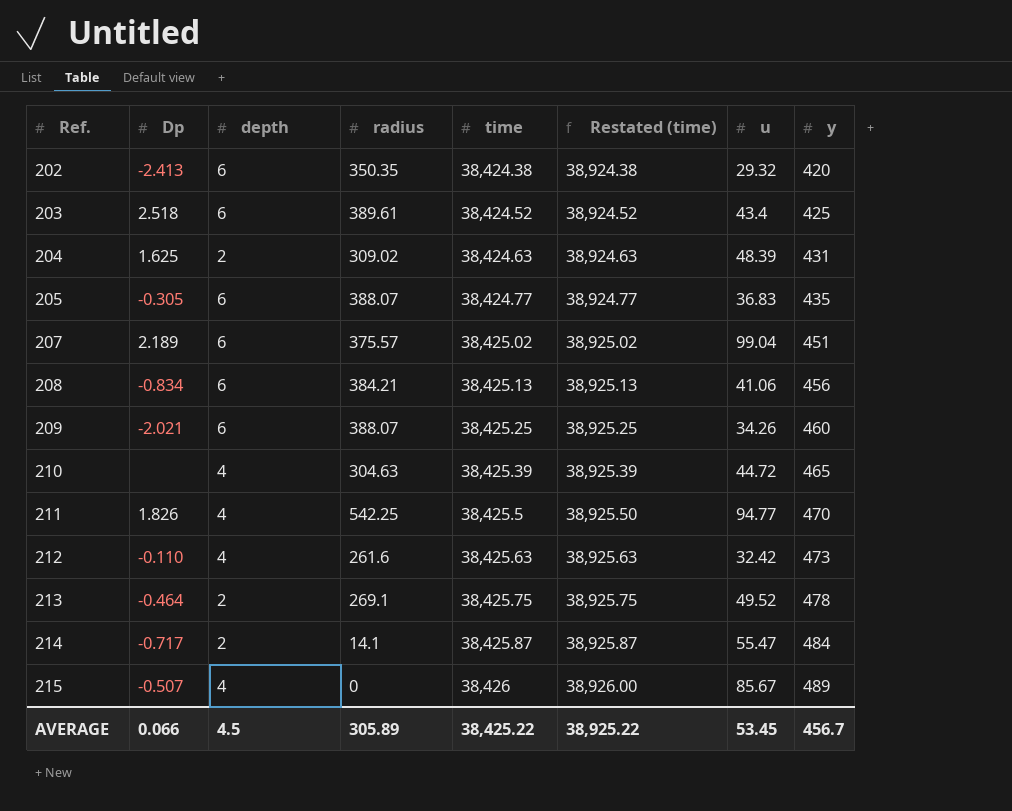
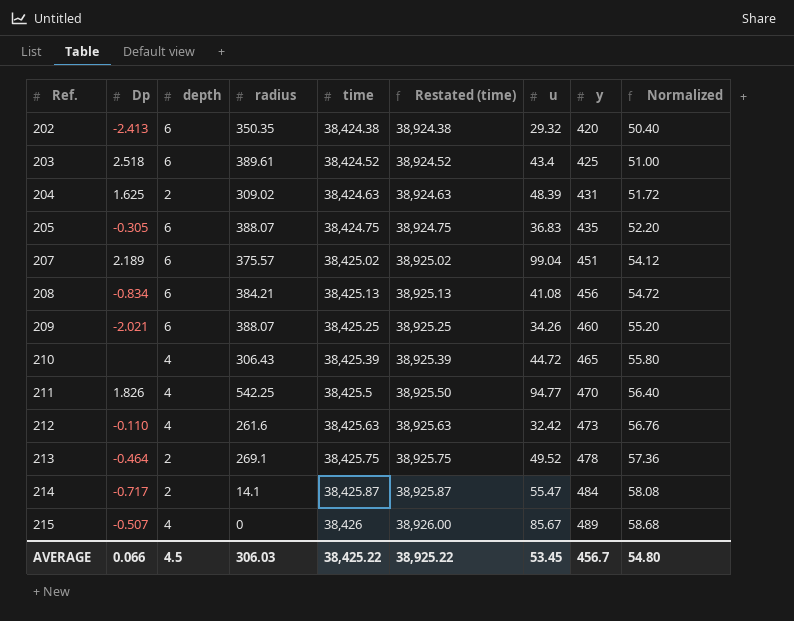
column Normalized | formula: none -> [y] * 0.12
205 | time: 38,424.77 -> 38,424.75
205 | Restated (time): 38,924.77 -> 38,924.75
208 | u: 41.06 -> 41.08
210 | radius: 304.63 -> 306.43
AVERAGE | radius: 305.89 -> 306.03

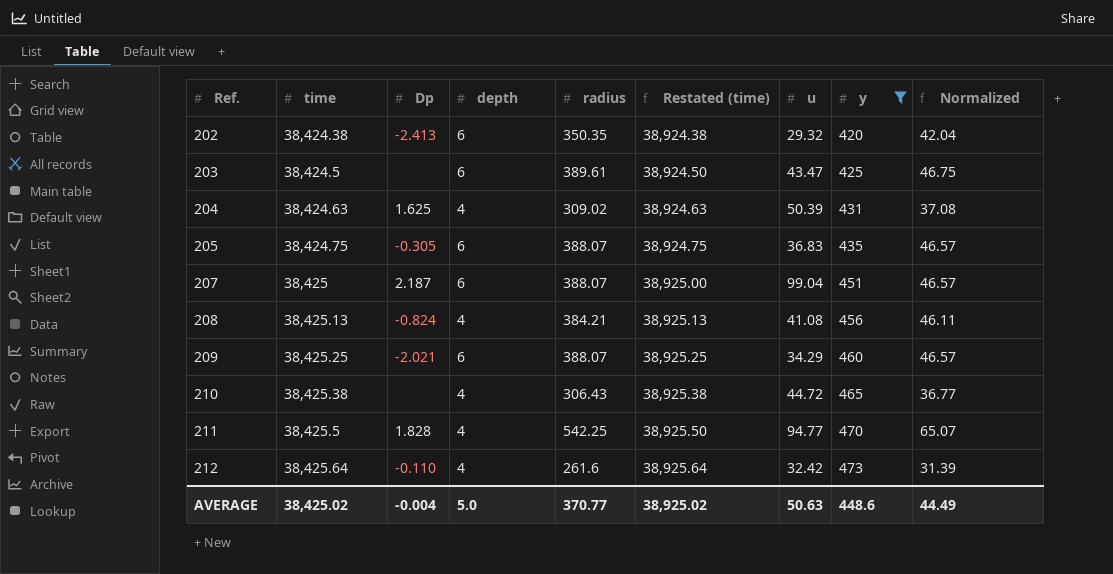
filter: none -> y <= 473
column time | position: 5 -> 2
column Normalized | formula: [y] * 0.12 -> [radius] * 0.12
203 | time: 38,424.52 -> 38,424.5
203 | Dp: 2.518 -> none
203 | Restated (time): 38,924.52 -> 38,924.50
203 | u: 43.4 -> 43.47
204 | depth: 2 -> 4
204 | u: 48.39 -> 50.39
207 | time: 38,425.02 -> 38,425
207 | Dp: 2.189 -> 2.187
207 | radius: 375.57 -> 388.07
207 | Restated (time): 38,925.02 -> 38,925.00
208 | Dp: -0.834 -> -0.824
208 | depth: 6 -> 4
209 | u: 34.26 -> 34.29
210 | time: 38,425.39 -> 38,425.38
210 | Restated (time): 38,925.39 -> 38,925.38
211 | Dp: 1.826 -> 1.828
212 | time: 38,425.63 -> 38,425.64
212 | Restated (time): 38,925.63 -> 38,925.64
AVERAGE | time: 38,425.22 -> 38,425.02
AVERAGE | Dp: 0.066 -> -0.004
AVERAGE | depth: 4.5 -> 5.0
AVERAGE | radius: 306.03 -> 370.77
AVERAGE | Restated (time): 38,925.22 -> 38,925.02
AVERAGE | u: 53.45 -> 50.63
AVERAGE | y: 456.7 -> 448.6
AVERAGE | Normalized: 54.80 -> 44.49

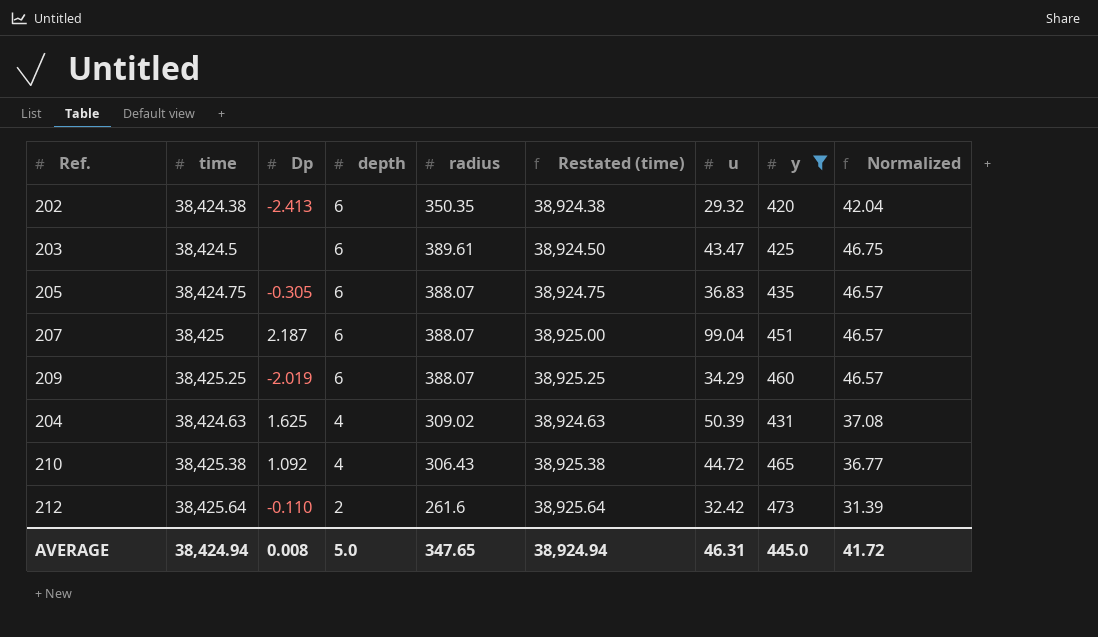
row order: Ref. ascending -> depth descending
row 208: 38,425.13 | -0.824 | 4 | 384.21 | 38,925.13 | 41.08 | 456 | 46.11 -> none
row 211: 38,425.5 | 1.828 | 4 | 542.25 | 38,925.50 | 94.77 | 470 | 65.07 -> none
209 | Dp: -2.021 -> -2.019
210 | Dp: none -> 1.092
212 | depth: 4 -> 2
AVERAGE | time: 38,425.02 -> 38,424.94
AVERAGE | Dp: -0.004 -> 0.008
AVERAGE | radius: 370.77 -> 347.65
AVERAGE | Restated (time): 38,925.02 -> 38,924.94
AVERAGE | u: 50.63 -> 46.31
AVERAGE | y: 448.6 -> 445.0
AVERAGE | Normalized: 44.49 -> 41.72

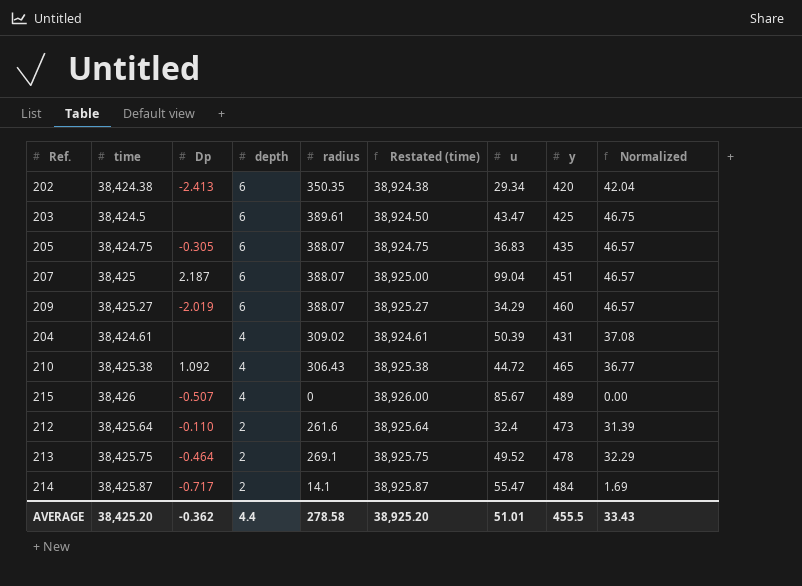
filter: y <= 473 -> none
202 | u: 29.32 -> 29.34
209 | time: 38,425.25 -> 38,425.27
209 | Restated (time): 38,925.25 -> 38,925.27
204 | time: 38,424.63 -> 38,424.61
204 | Dp: 1.625 -> none
204 | Restated (time): 38,924.63 -> 38,924.61
212 | u: 32.42 -> 32.4
AVERAGE | time: 38,424.94 -> 38,425.20
AVERAGE | Dp: 0.008 -> -0.362
AVERAGE | depth: 5.0 -> 4.4
AVERAGE | radius: 347.65 -> 278.58
AVERAGE | Restated (time): 38,924.94 -> 38,925.20
AVERAGE | u: 46.31 -> 51.01
AVERAGE | y: 445.0 -> 455.5
AVERAGE | Normalized: 41.72 -> 33.43

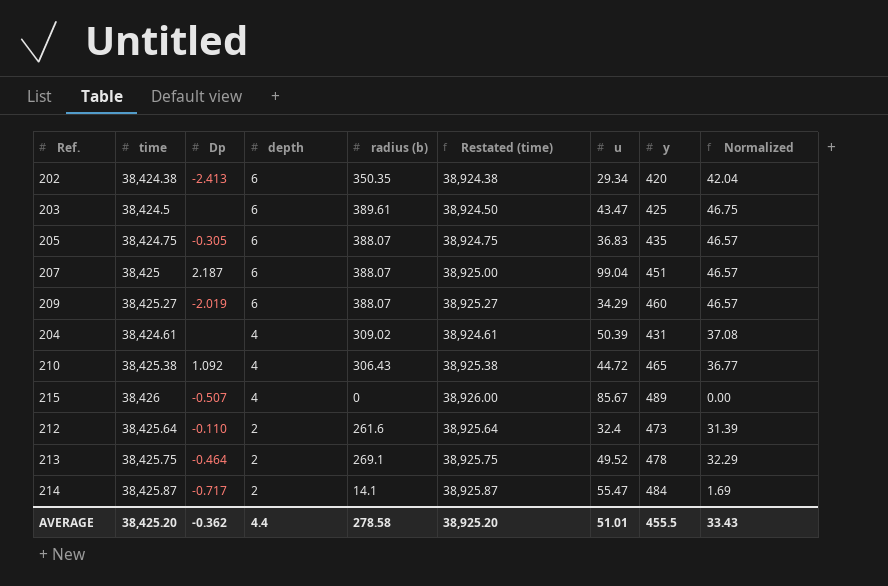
column name: radius -> radius (b)

